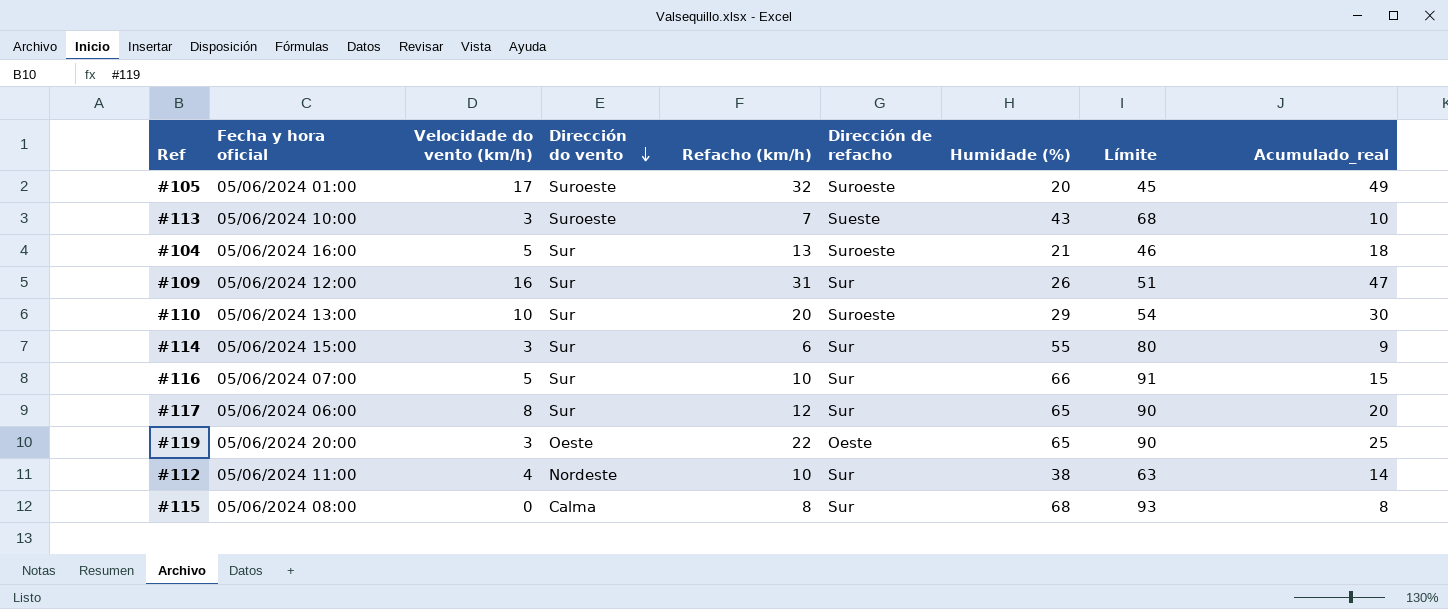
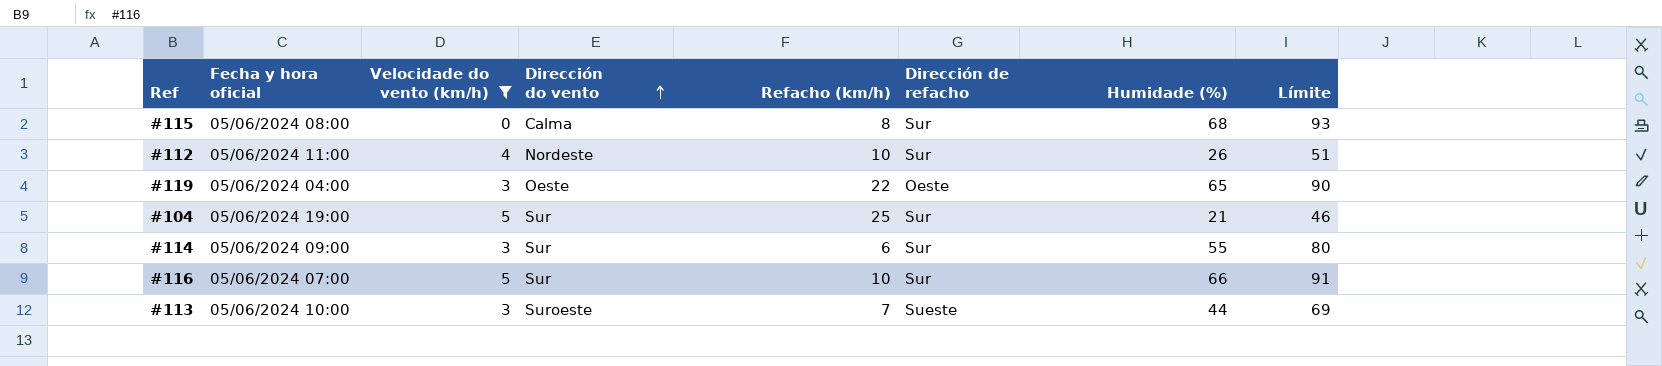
filter: none -> Velocidade do vento (km/h) <= 5
row order: Dirección do vento descending -> Dirección do vento ascending
column Acumulado_real | formula: [Velocidade do vento (km/h)] + [Refacho (km/h)] -> none
#112 | Humidade (%): 38 -> 26
#112 | Límite: 63 -> 51
#119 | Fecha y hora oficial: 05/06/2024 20:00 -> 05/06/2024 04:00
#104 | Fecha y hora oficial: 05/06/2024 16:00 -> 05/06/2024 19:00
#104 | Refacho (km/h): 13 -> 25
#104 | Dirección de refacho: Suroeste -> Sur
#114 | Fecha y hora oficial: 05/06/2024 15:00 -> 05/06/2024 09:00
#113 | Humidade (%): 43 -> 44
#113 | Límite: 68 -> 69

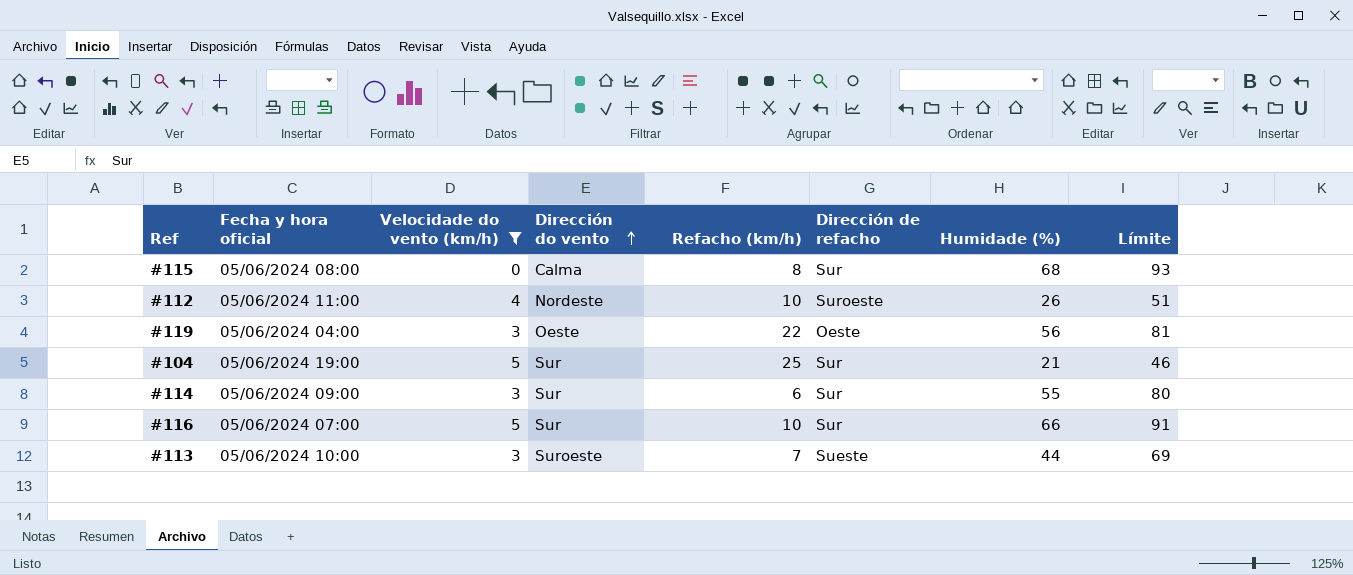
#112 | Dirección de refacho: Sur -> Suroeste
#119 | Humidade (%): 65 -> 56
#119 | Límite: 90 -> 81

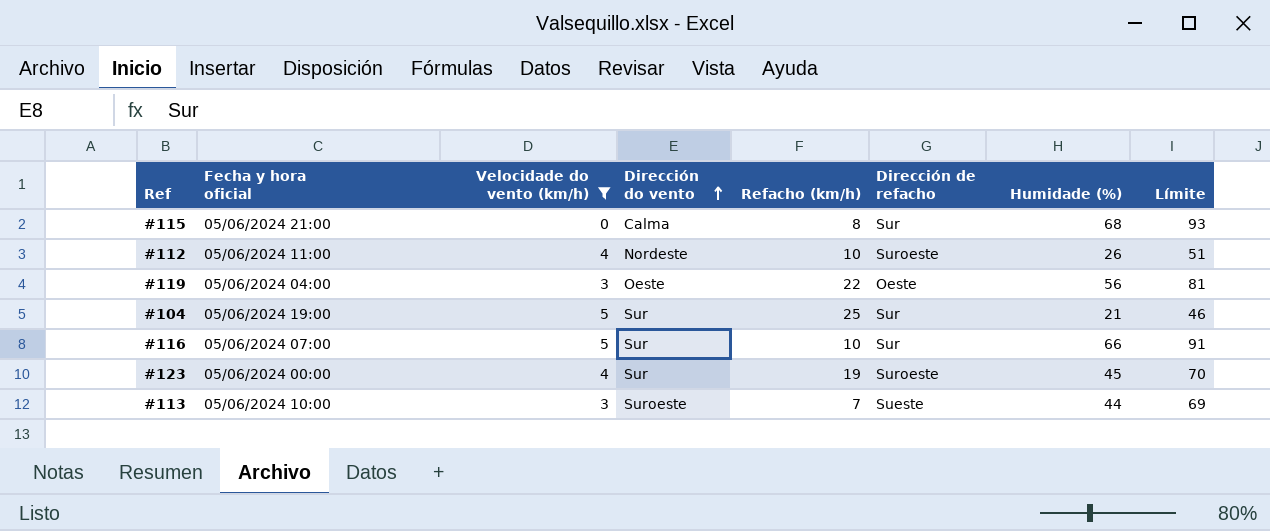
row #114: 05/06/2024 09:00 | 3 | Sur | 6 | Sur | 55 | 80 -> none
#115 | Fecha y hora oficial: 05/06/2024 08:00 -> 05/06/2024 21:00
row #123: none -> 05/06/2024 00:00 | 4 | Sur | 19 | Suroeste | 45 | 70

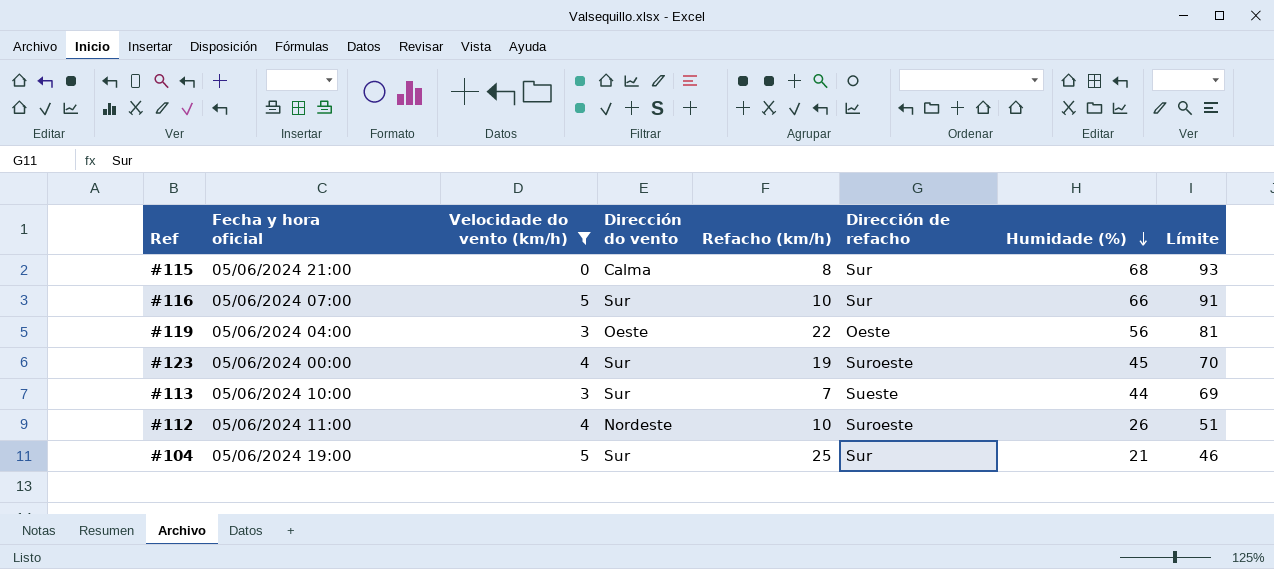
row order: Dirección do vento ascending -> Humidade (%) descending
#113 | Dirección do vento: Suroeste -> Sur

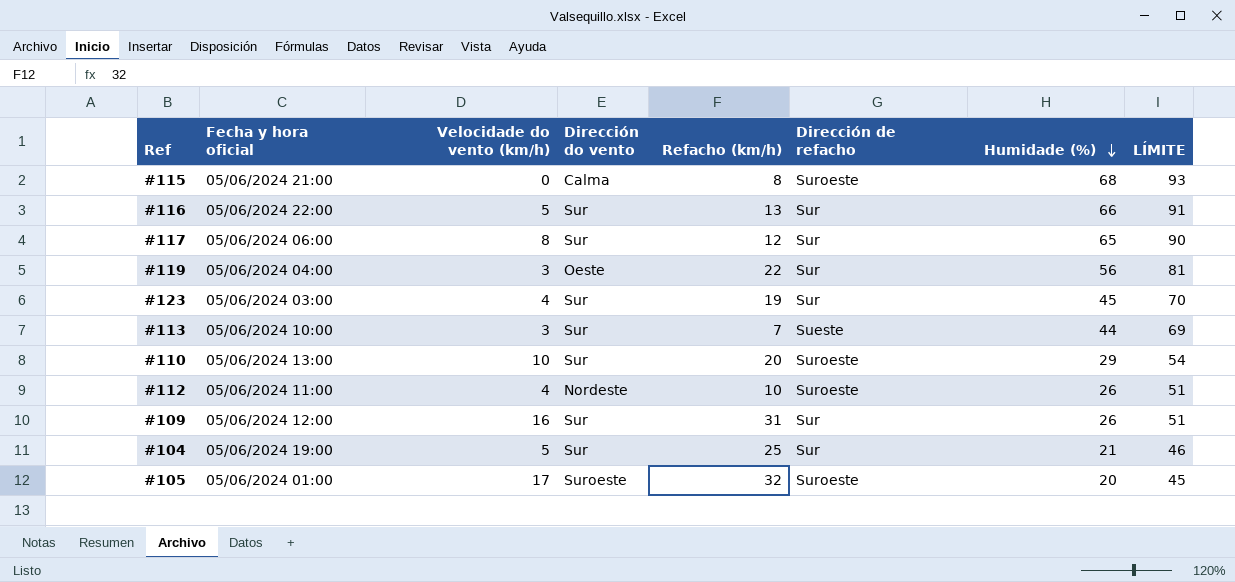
filter: Velocidade do vento (km/h) <= 5 -> none
column name: Límite -> LÍMITE
#115 | Dirección de refacho: Sur -> Suroeste
#116 | Fecha y hora oficial: 05/06/2024 07:00 -> 05/06/2024 22:00
#116 | Refacho (km/h): 10 -> 13
#119 | Dirección de refacho: Oeste -> Sur
#123 | Fecha y hora oficial: 05/06/2024 00:00 -> 05/06/2024 03:00
#123 | Dirección de refacho: Suroeste -> Sur

